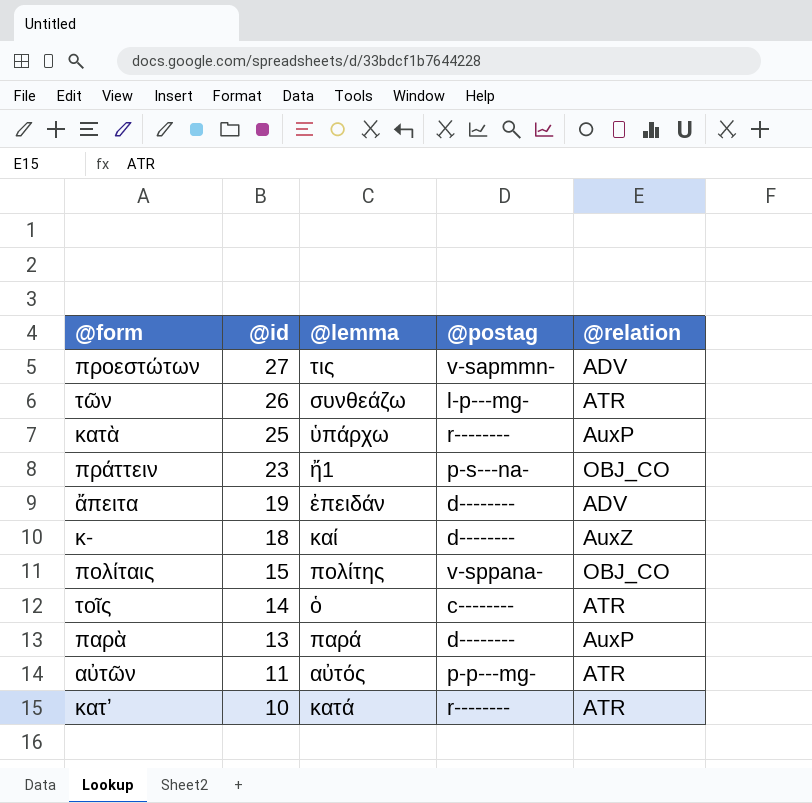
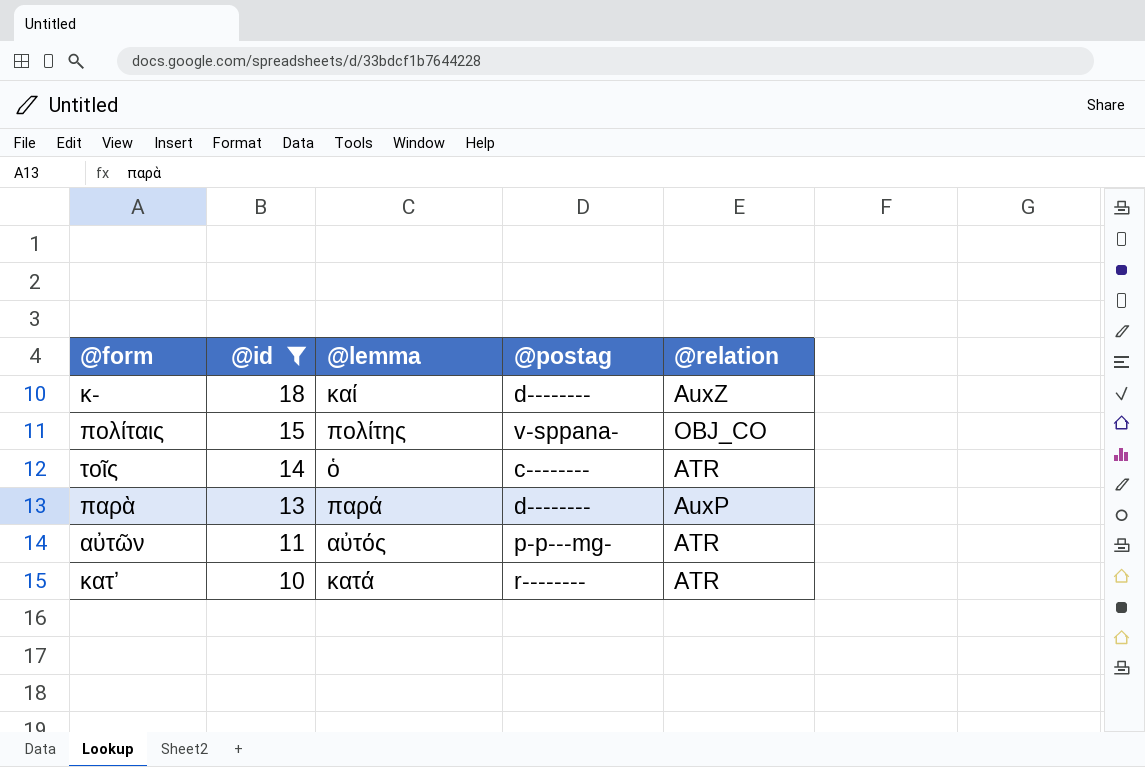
filter: none -> @id <= 18

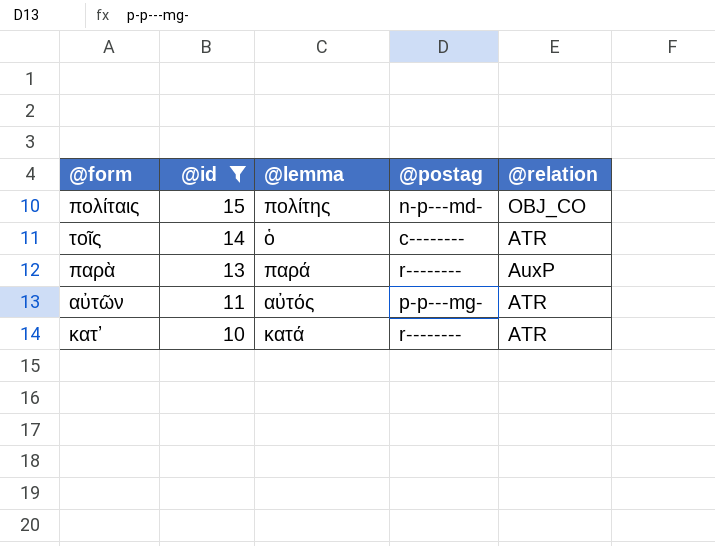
row κ-: 18 | καί | d-------- | AuxZ -> none
πολίταις | @postag: v-sppana- -> n-p---md-
παρὰ | @postag: d-------- -> r--------

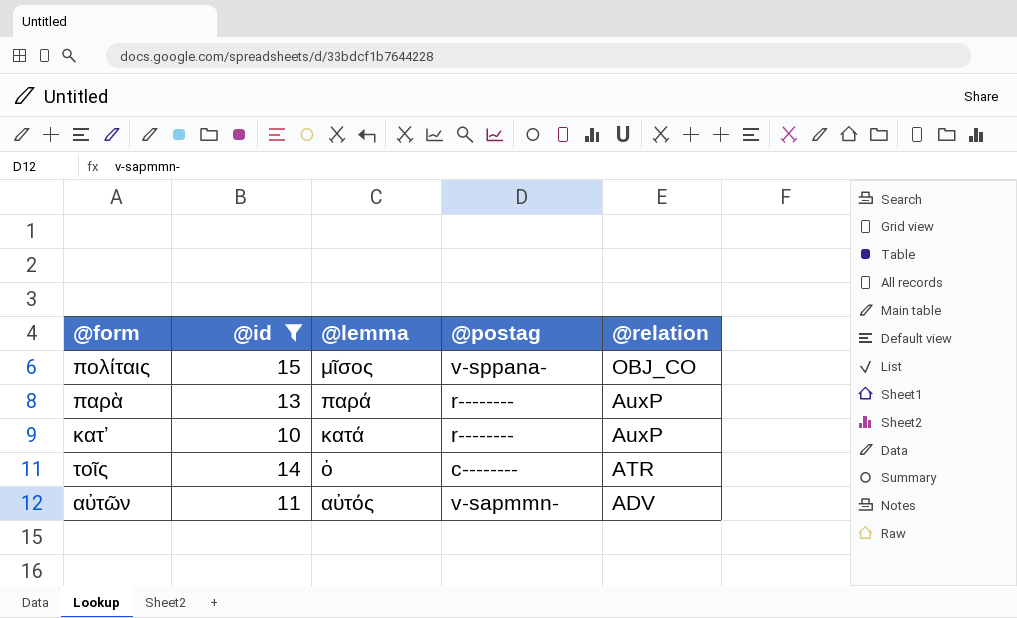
row order: @id descending -> @relation descending
πολίταις | @lemma: πολίτης -> μῖσος
πολίταις | @postag: n-p---md- -> v-sppana-
κατʼ | @relation: ATR -> AuxP
αὐτῶν | @postag: p-p---mg- -> v-sapmmn-
αὐτῶν | @relation: ATR -> ADV

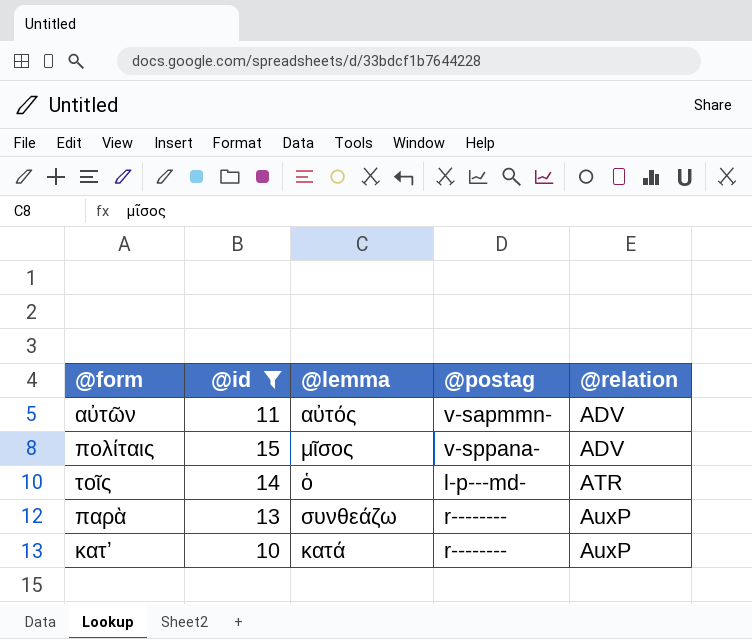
row order: @relation descending -> @relation ascending
πολίταις | @relation: OBJ_CO -> ADV
τοῖς | @postag: c-------- -> l-p---md-
παρὰ | @lemma: παρά -> συνθεάζω

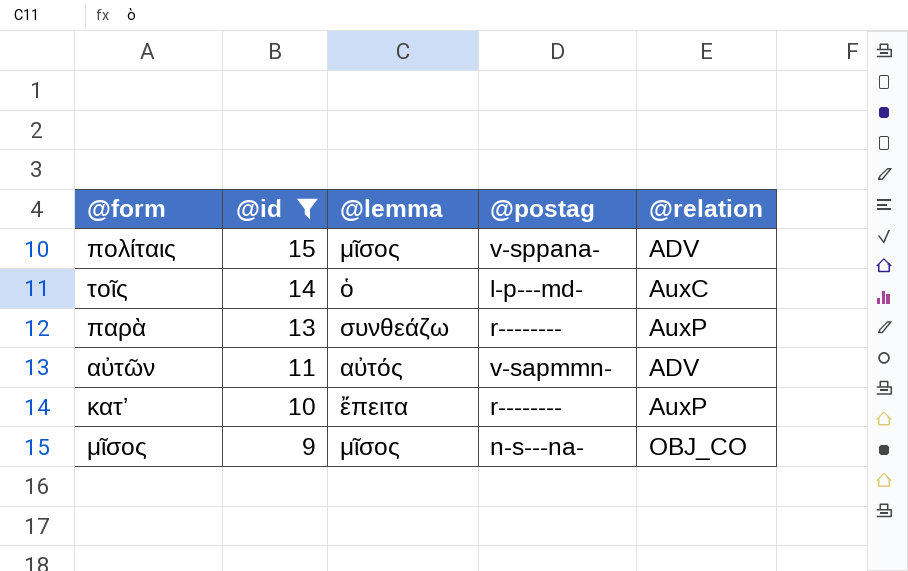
row order: @relation ascending -> @id descending
τοῖς | @relation: ATR -> AuxC
κατʼ | @lemma: κατά -> ἔπειτα
row μῖσος: none -> 9 | μῖσος | n-s---na- | OBJ_CO

